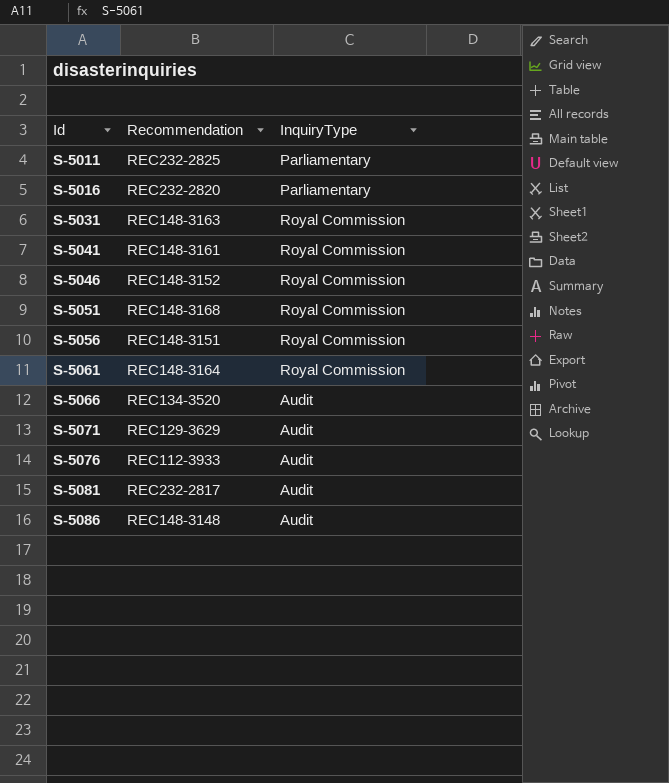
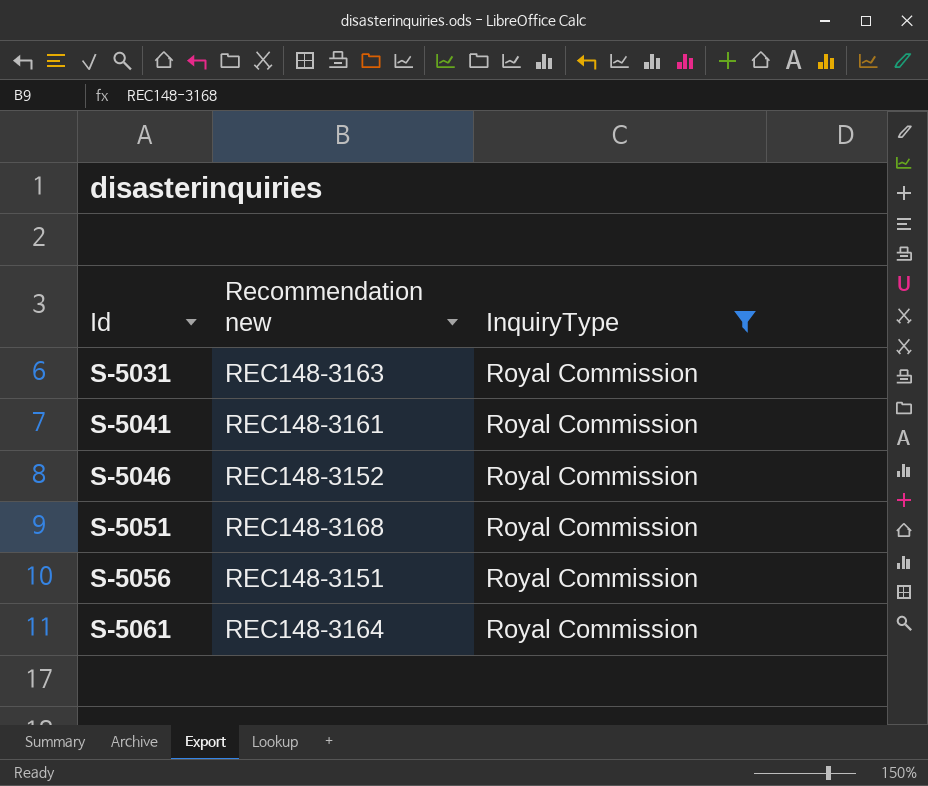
filter: none -> InquiryType = Royal Commission
column name: Recommendation -> Recommendation new

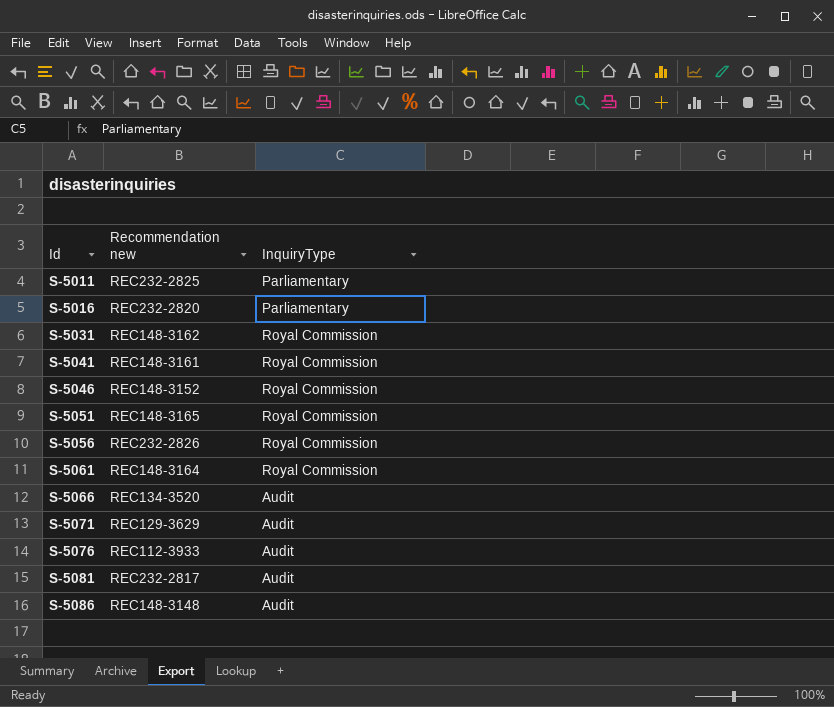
filter: InquiryType = Royal Commission -> none
S-5031 | Recommendation new: REC148-3163 -> REC148-3162
S-5051 | Recommendation new: REC148-3168 -> REC148-3165
S-5056 | Recommendation new: REC148-3151 -> REC232-2826

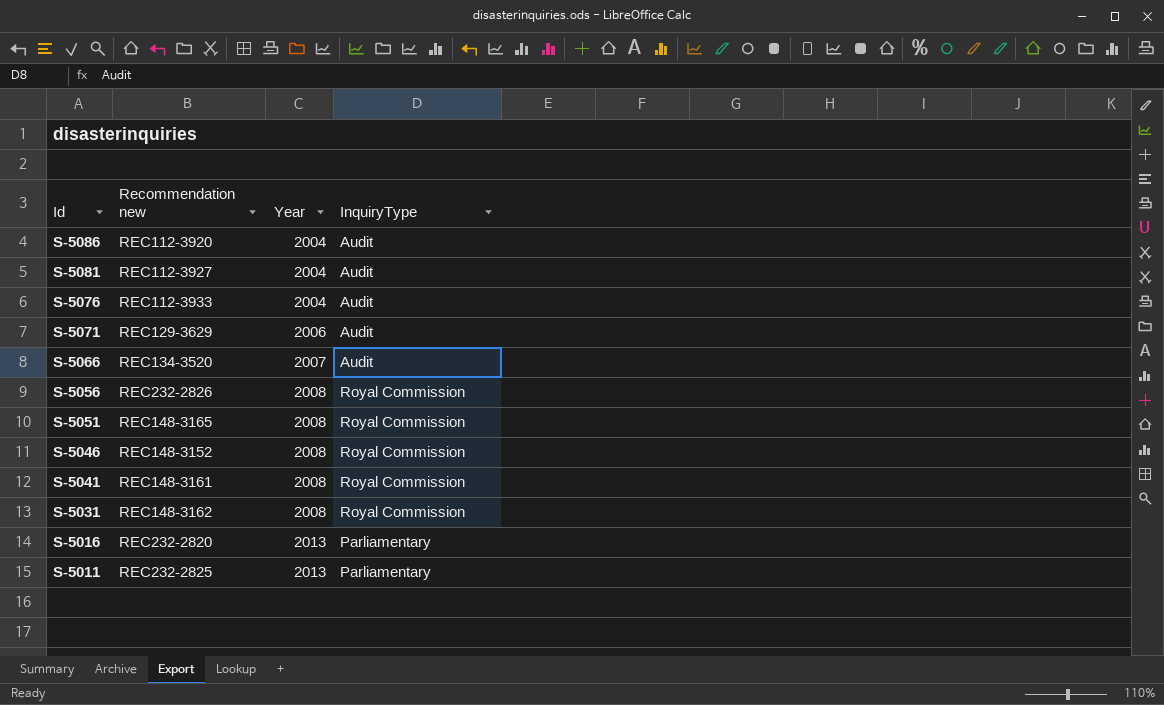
row order: Id ascending -> Id descending
column Year | position: none -> 3
row S-5061: REC148-3164 | Royal Commission -> none
S-5086 | Recommendation new: REC148-3148 -> REC112-3920
S-5081 | Recommendation new: REC232-2817 -> REC112-3927

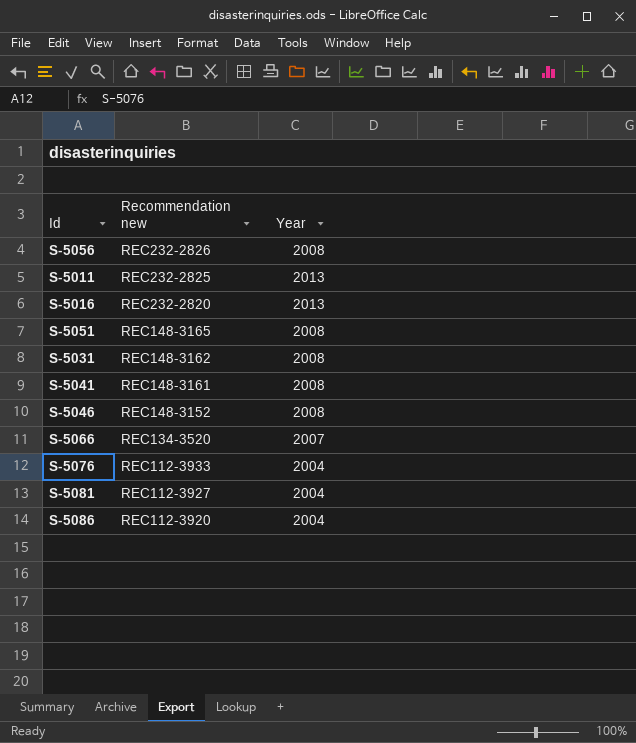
row order: Id descending -> Recommendation new descending
column InquiryType | position: 4 -> none
row S-5071: REC129-3629 | 2006 | Audit -> none

